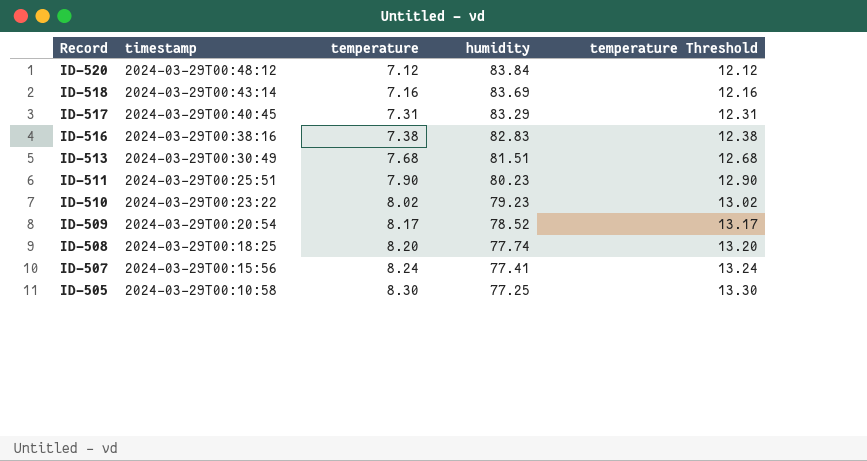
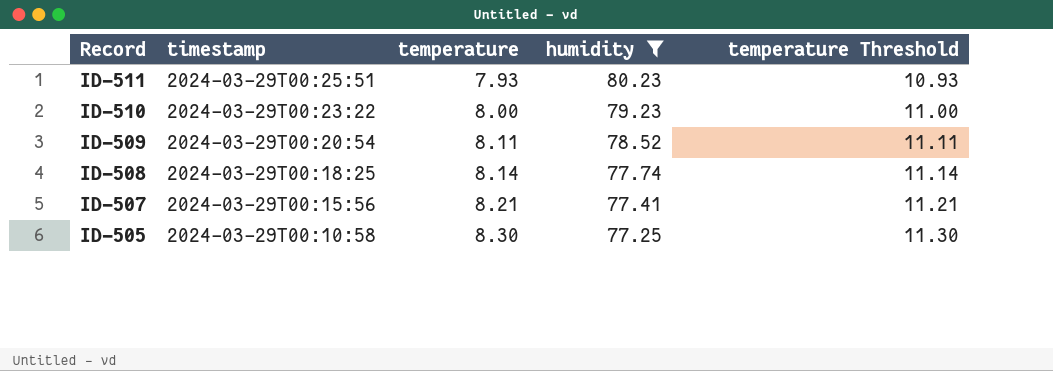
filter: none -> humidity <= 80.23
column temperature Threshold | formula: [temperature] + 5 -> [temperature] + 3
ID-511 | temperature: 7.90 -> 7.93
ID-510 | temperature: 8.02 -> 8.00
ID-509 | temperature: 8.17 -> 8.11
ID-508 | temperature: 8.20 -> 8.14
ID-507 | temperature: 8.24 -> 8.21

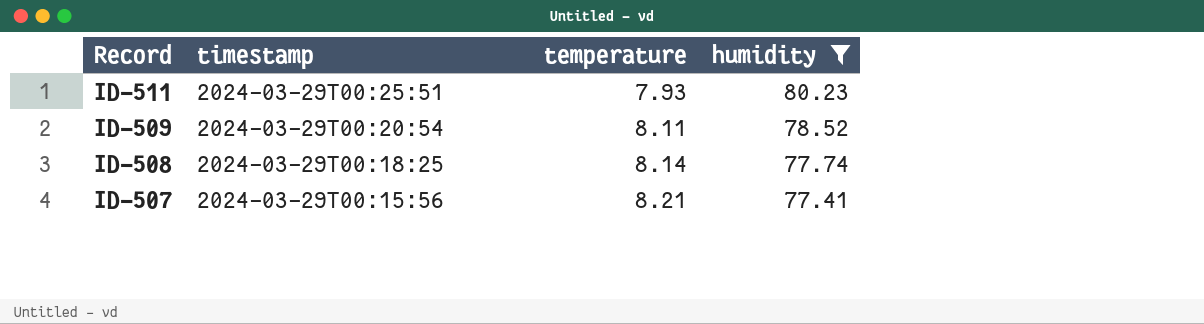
column temperature Threshold | formula: [temperature] + 3 -> none
row ID-510: 2024-03-29T00:23:22 | 8.00 | 79.23 | 11.00 -> none
row ID-505: 2024-03-29T00:10:58 | 8.30 | 77.25 | 11.30 -> none

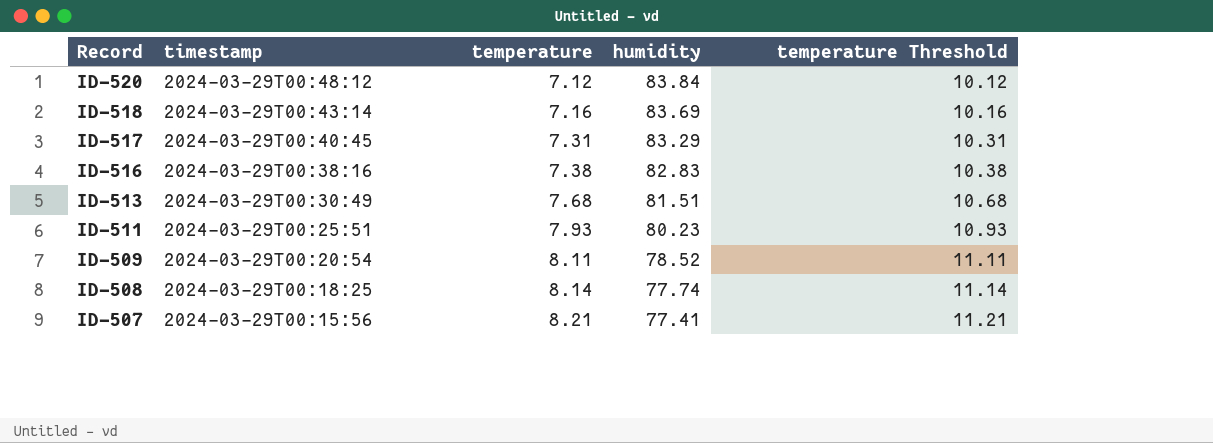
filter: humidity <= 80.23 -> none
column temperature Threshold | formula: none -> [temperature] + 3

